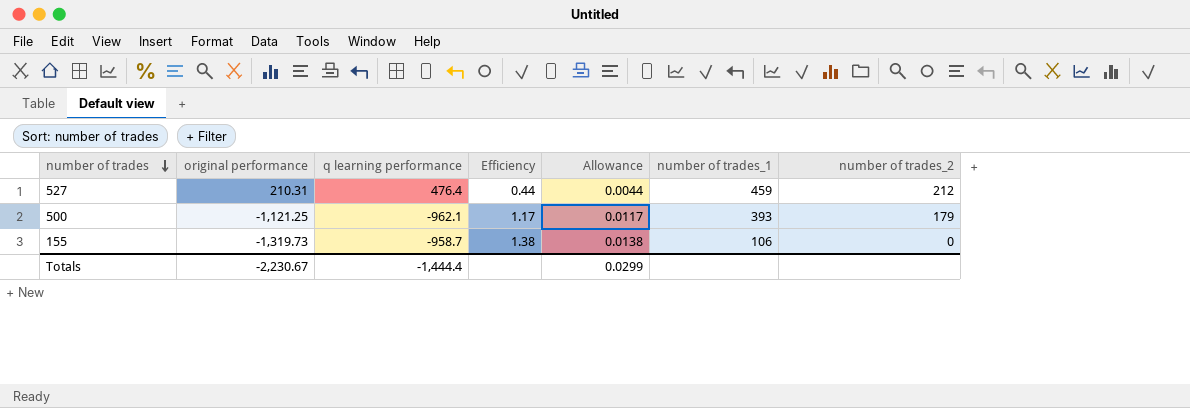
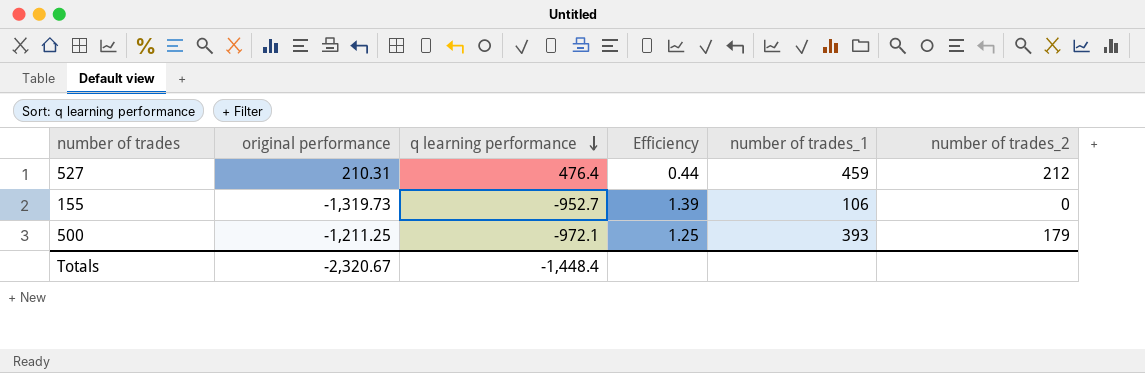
row order: number of trades descending -> q learning performance descending
column Allowance | formula: [Efficiency] * 0.01 -> none
155 | q learning performance: -958.7 -> -952.7
155 | Efficiency: 1.38 -> 1.39
500 | original performance: -1,121.25 -> -1,211.25
500 | q learning performance: -962.1 -> -972.1
500 | Efficiency: 1.17 -> 1.25
Totals | original performance: -2,230.67 -> -2,320.67
Totals | q learning performance: -1,444.4 -> -1,448.4

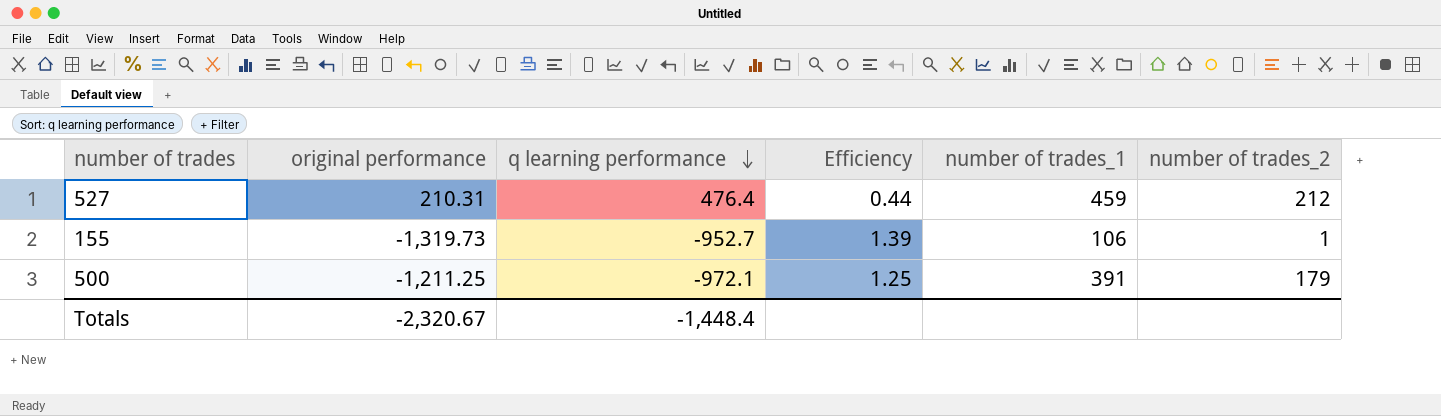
155 | number of trades_2: 0 -> 1
500 | number of trades_1: 393 -> 391

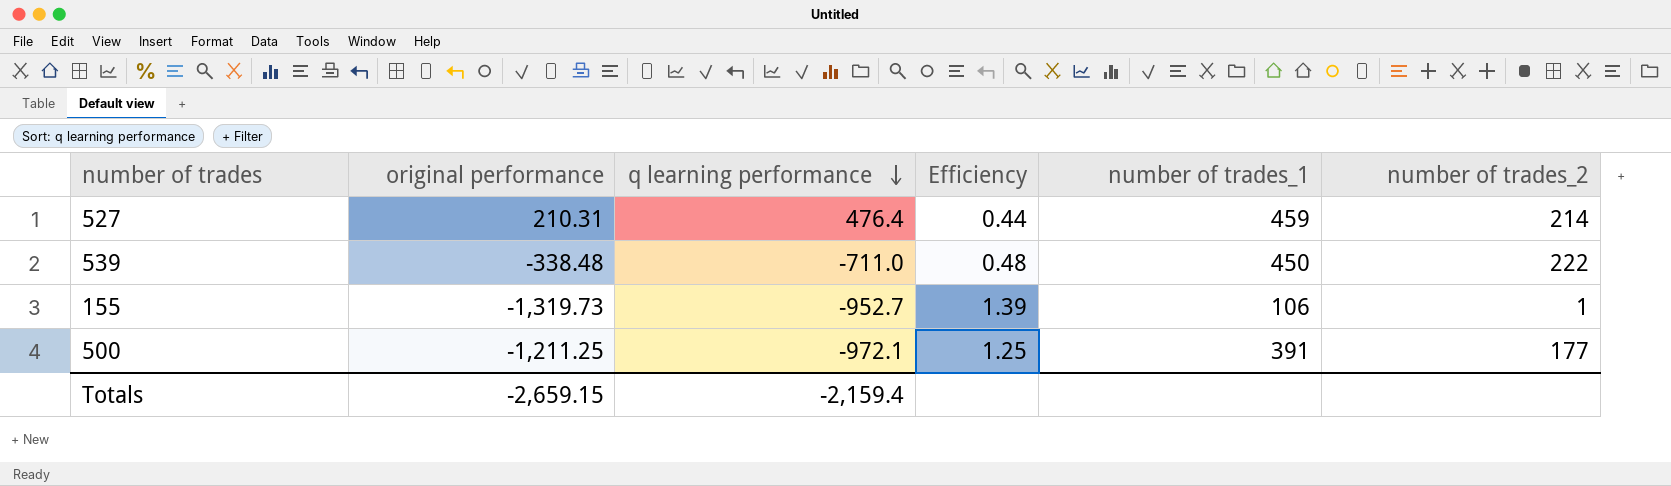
527 | number of trades_2: 212 -> 214
row 539: none -> -338.48 | -711.0 | 0.48 | 450 | 222
500 | number of trades_2: 179 -> 177
Totals | original performance: -2,320.67 -> -2,659.15
Totals | q learning performance: -1,448.4 -> -2,159.4

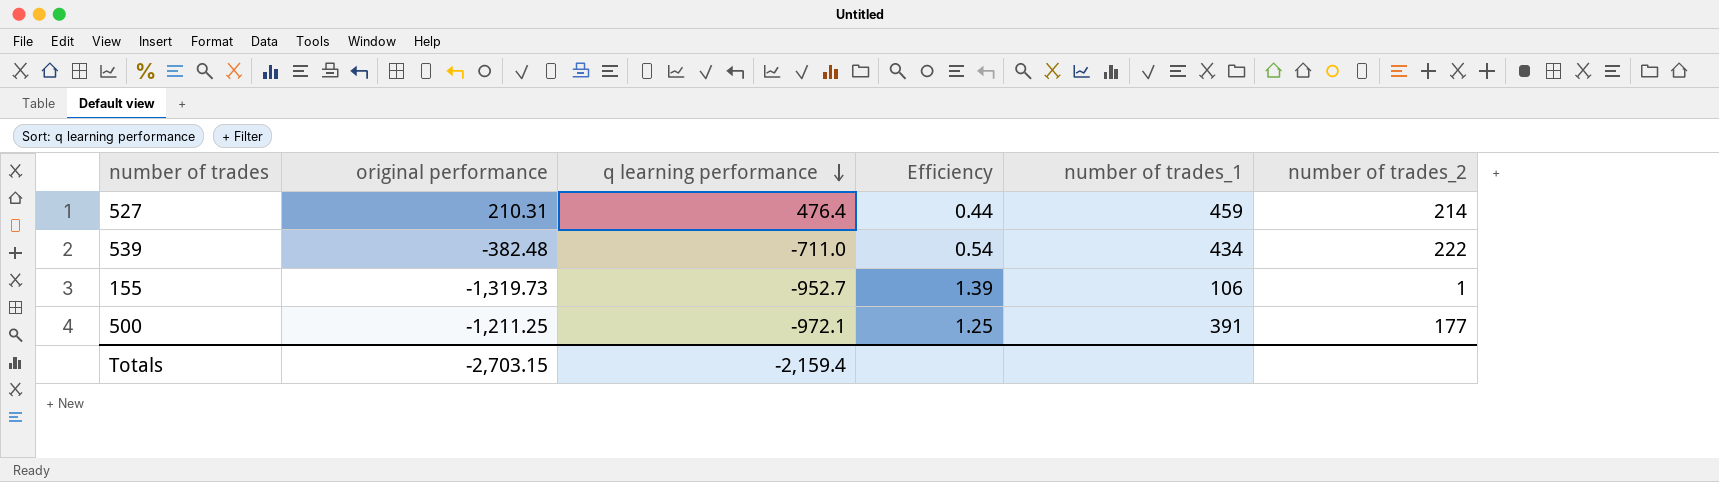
539 | original performance: -338.48 -> -382.48
539 | Efficiency: 0.48 -> 0.54
539 | number of trades_1: 450 -> 434
Totals | original performance: -2,659.15 -> -2,703.15

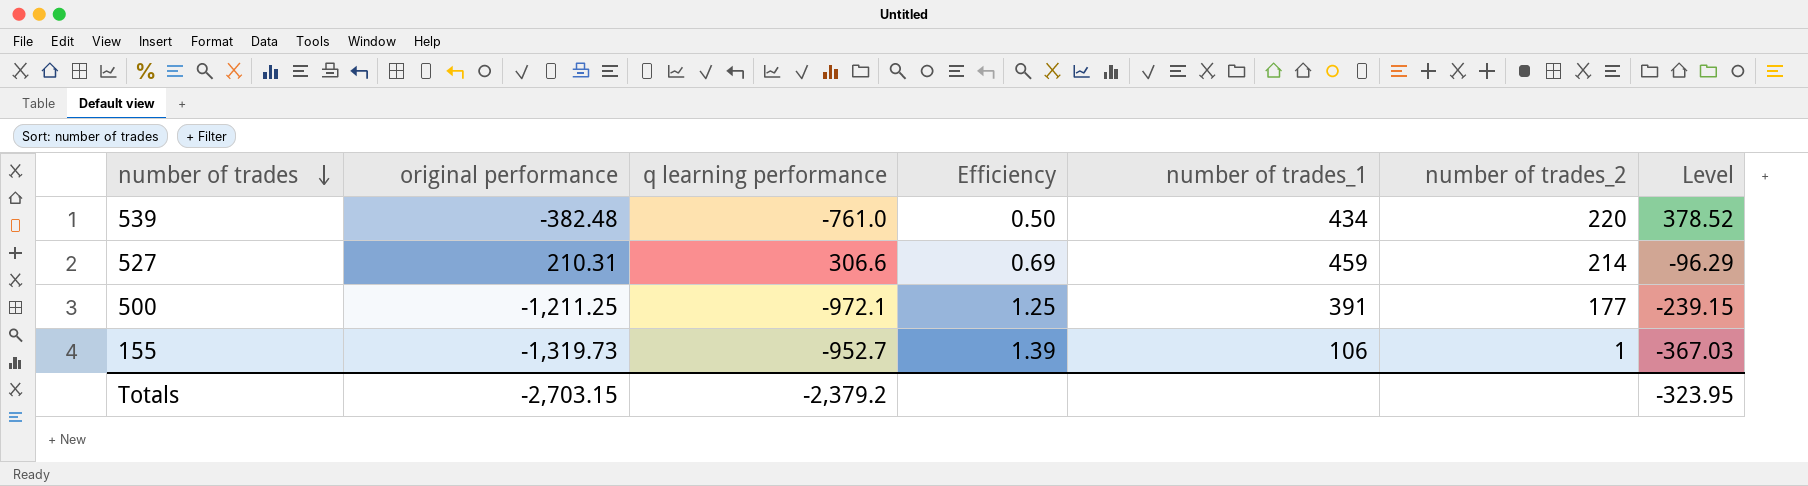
row order: q learning performance descending -> number of trades descending
column Level | formula: none -> [original performance] - [q learning performance]
539 | q learning performance: -711.0 -> -761.0
539 | Efficiency: 0.54 -> 0.50
539 | number of trades_2: 222 -> 220
527 | q learning performance: 476.4 -> 306.6
527 | Efficiency: 0.44 -> 0.69
Totals | q learning performance: -2,159.4 -> -2,379.2

